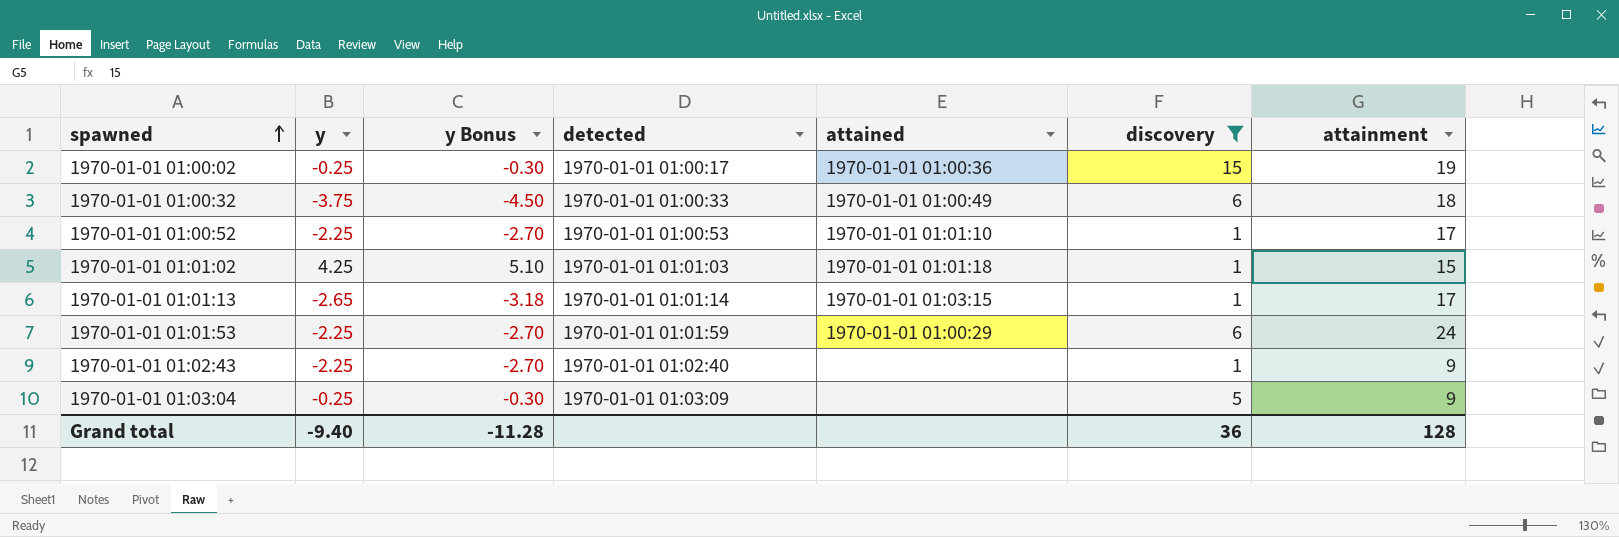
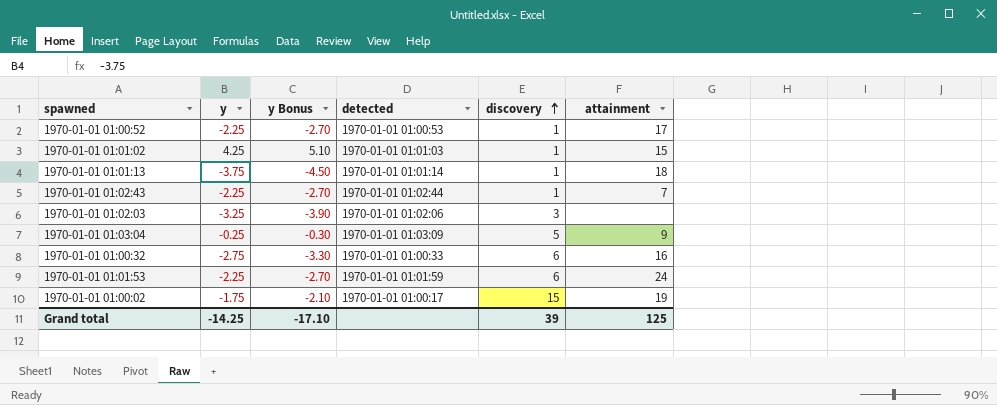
filter: discovery != 3 -> none
row order: spawned ascending -> discovery ascending
column attained | position: 5 -> none
1970-01-01 01:01:13 | y: -2.65 -> -3.75
1970-01-01 01:01:13 | y Bonus: -3.18 -> -4.50
1970-01-01 01:01:13 | attainment: 17 -> 18
1970-01-01 01:02:43 | detected: 1970-01-01 01:02:40 -> 1970-01-01 01:02:44
1970-01-01 01:02:43 | attainment: 9 -> 7
1970-01-01 01:00:32 | y: -3.75 -> -2.75
1970-01-01 01:00:32 | y Bonus: -4.50 -> -3.30
1970-01-01 01:00:32 | attainment: 18 -> 16
1970-01-01 01:00:02 | y: -0.25 -> -1.75
1970-01-01 01:00:02 | y Bonus: -0.30 -> -2.10
Grand total | y: -9.40 -> -14.25
Grand total | y Bonus: -11.28 -> -17.10
Grand total | discovery: 36 -> 39
Grand total | attainment: 128 -> 125

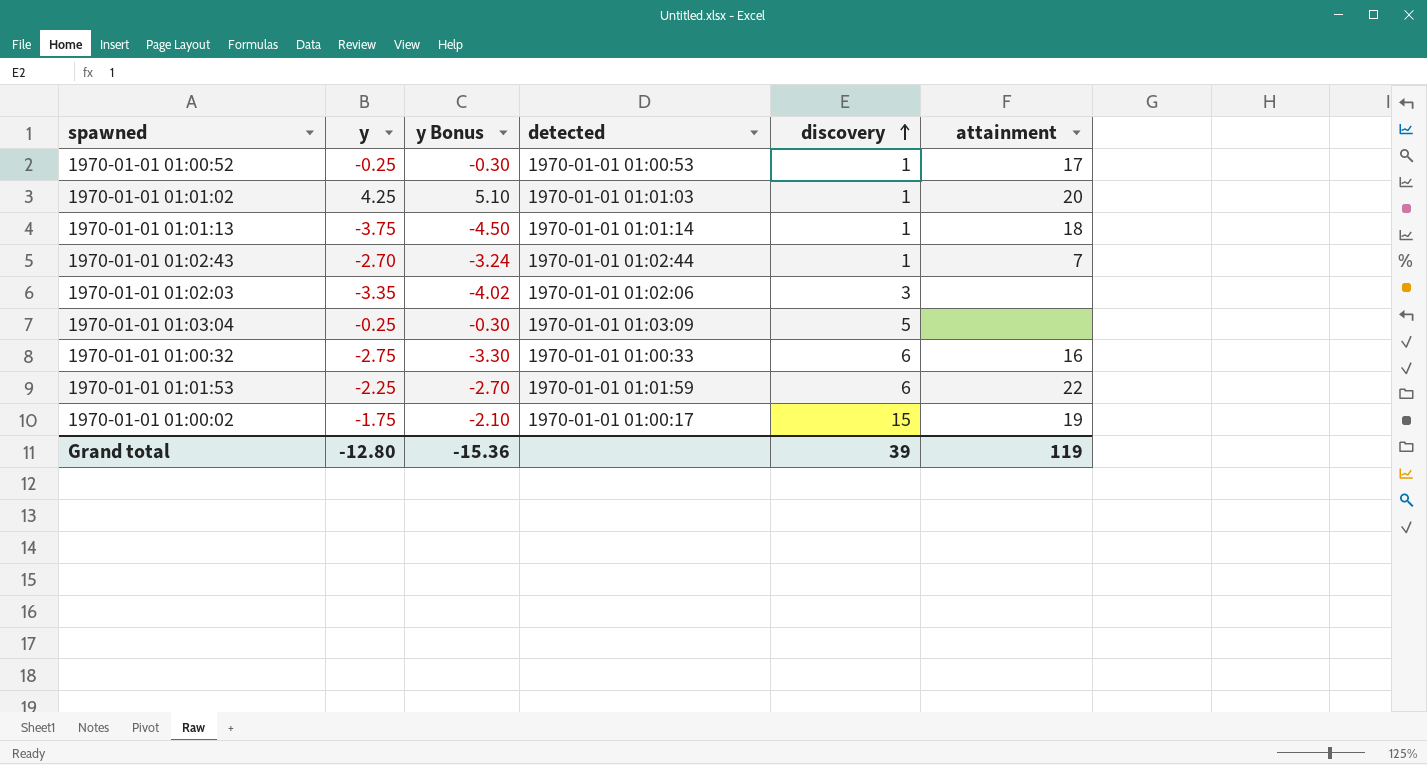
1970-01-01 01:00:52 | y: -2.25 -> -0.25
1970-01-01 01:00:52 | y Bonus: -2.70 -> -0.30
1970-01-01 01:01:02 | attainment: 15 -> 20
1970-01-01 01:02:43 | y: -2.25 -> -2.70
1970-01-01 01:02:43 | y Bonus: -2.70 -> -3.24
1970-01-01 01:02:03 | y: -3.25 -> -3.35
1970-01-01 01:02:03 | y Bonus: -3.90 -> -4.02
1970-01-01 01:03:04 | attainment: 9 -> none
1970-01-01 01:01:53 | attainment: 24 -> 22
Grand total | y: -14.25 -> -12.80
Grand total | y Bonus: -17.10 -> -15.36
Grand total | attainment: 125 -> 119

